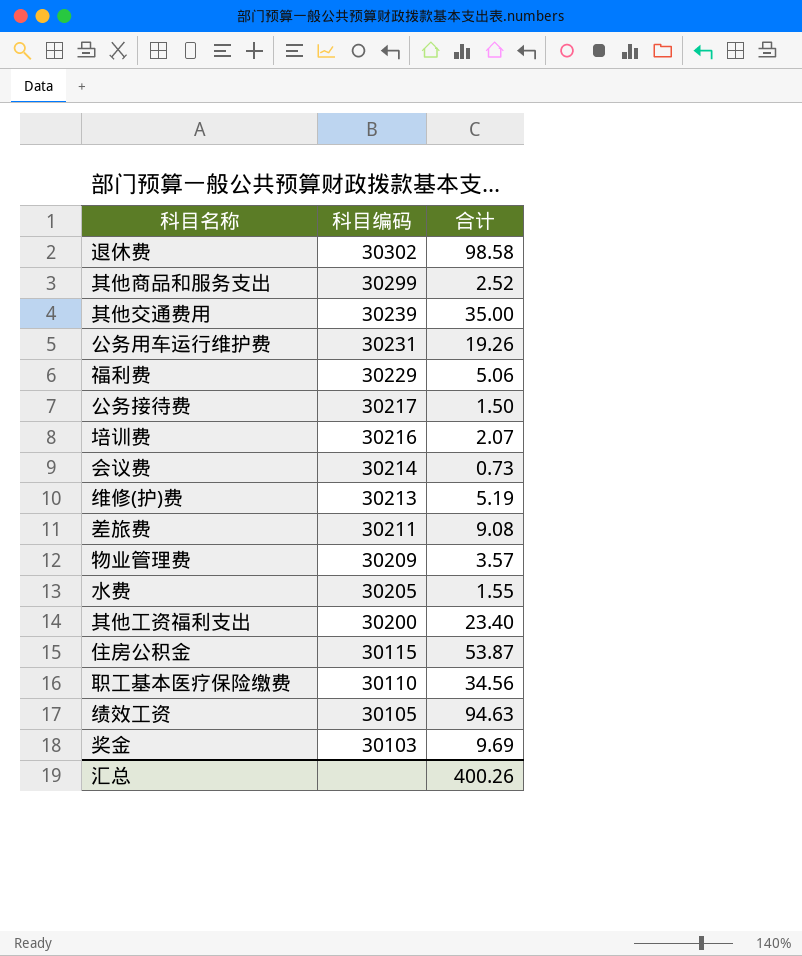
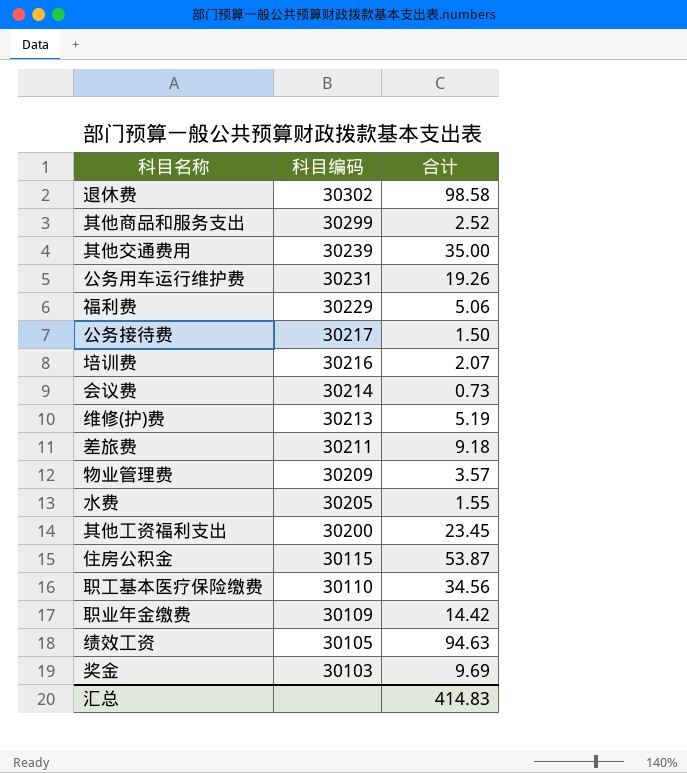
差旅费 | 合计: 9.08 -> 9.18
其他工资福利支出 | 合计: 23.40 -> 23.45
row 职业年金缴费: none -> 30109 | 14.42
汇总 | 合计: 400.26 -> 414.83

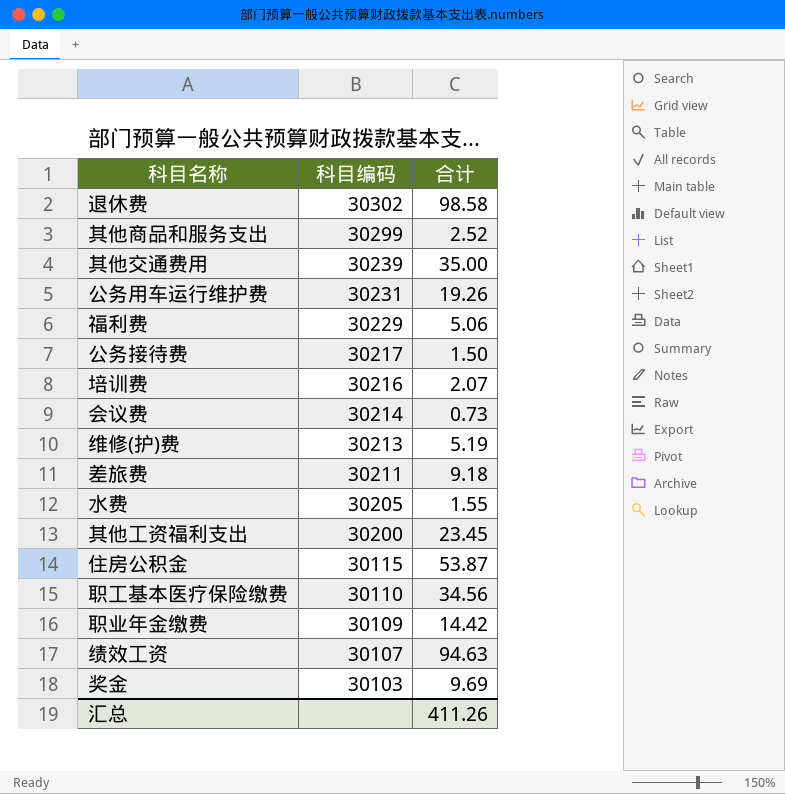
row 物业管理费: 30209 | 3.57 -> none
绩效工资 | 科目编码: 30105 -> 30107
汇总 | 合计: 414.83 -> 411.26

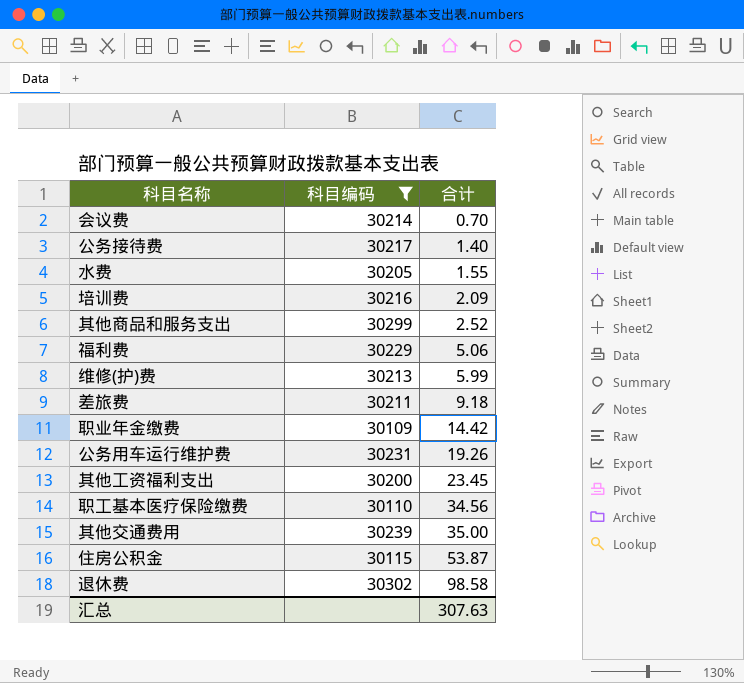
filter: none -> 科目编码 >= 30109
row order: 科目编码 descending -> 合计 ascending
会议费 | 合计: 0.73 -> 0.70
公务接待费 | 合计: 1.50 -> 1.40
培训费 | 合计: 2.07 -> 2.09
维修(护)费 | 合计: 5.19 -> 5.99
汇总 | 合计: 411.26 -> 307.63

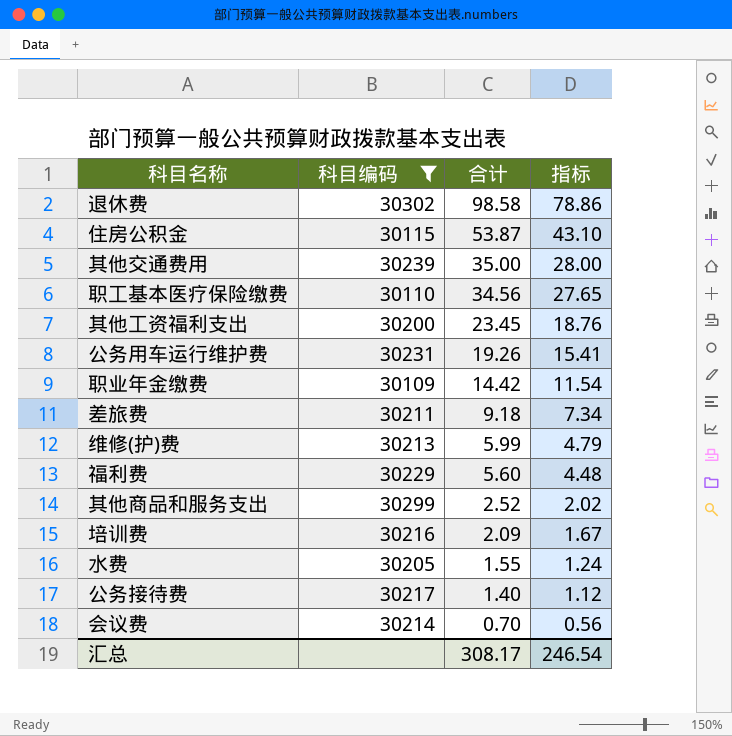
row order: 合计 ascending -> 合计 descending
column 指标 | formula: none -> [合计] * 0.8
福利费 | 合计: 5.06 -> 5.60
汇总 | 合计: 307.63 -> 308.17

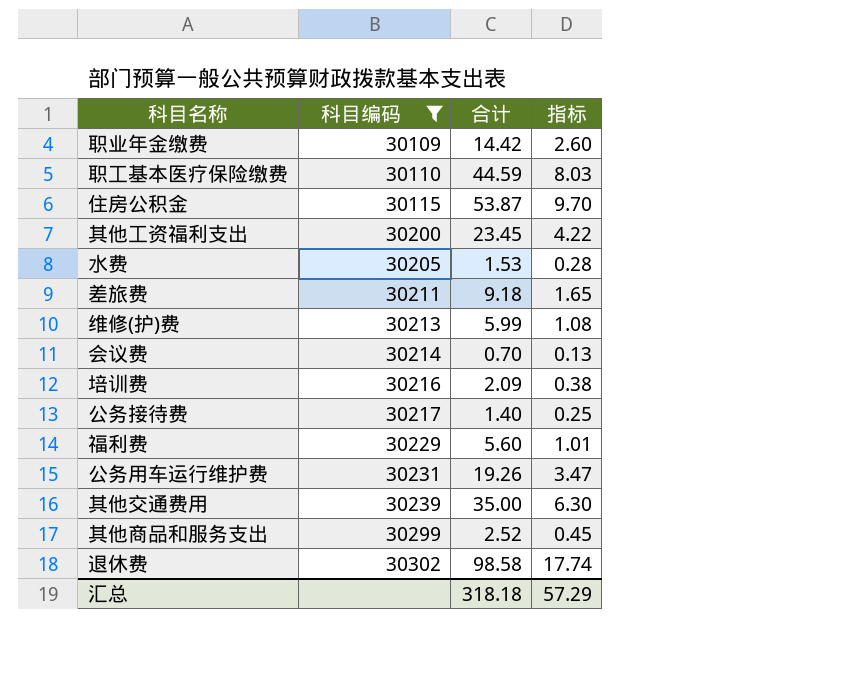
row order: 合计 descending -> 科目编码 ascending
column 指标 | formula: [合计] * 0.8 -> [合计] * 0.18
职工基本医疗保险缴费 | 合计: 34.56 -> 44.59
水费 | 合计: 1.55 -> 1.53
汇总 | 合计: 308.17 -> 318.18
汇总 | 指标: 246.54 -> 57.29

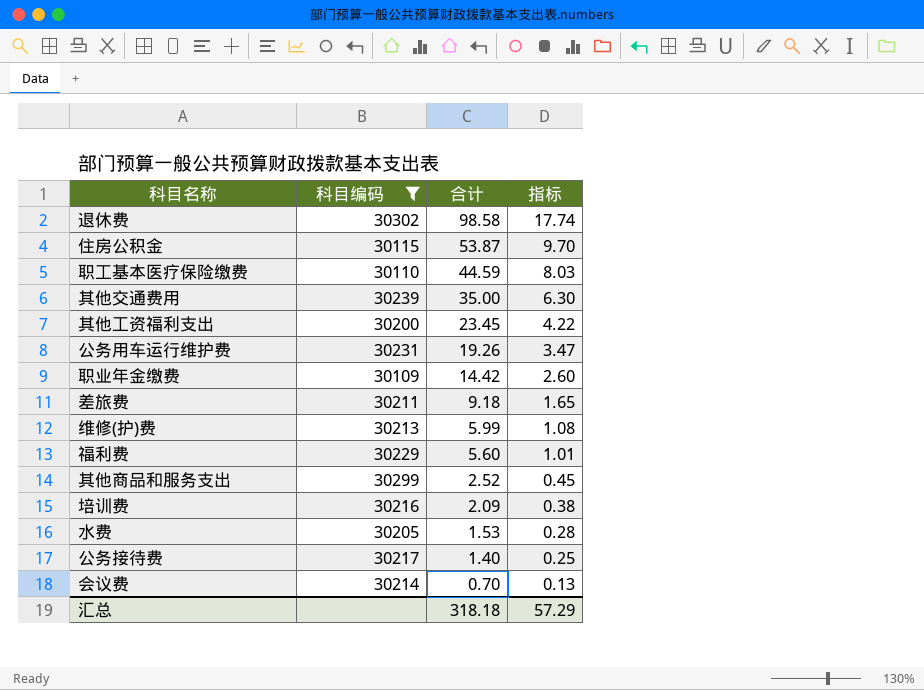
row order: 科目编码 ascending -> 合计 descending

